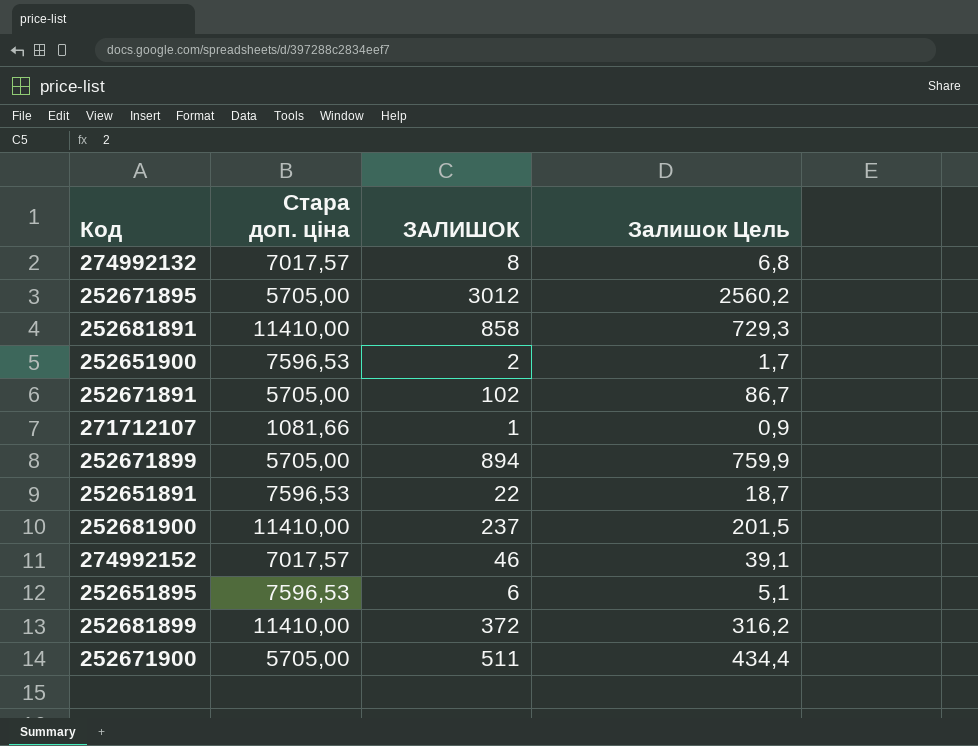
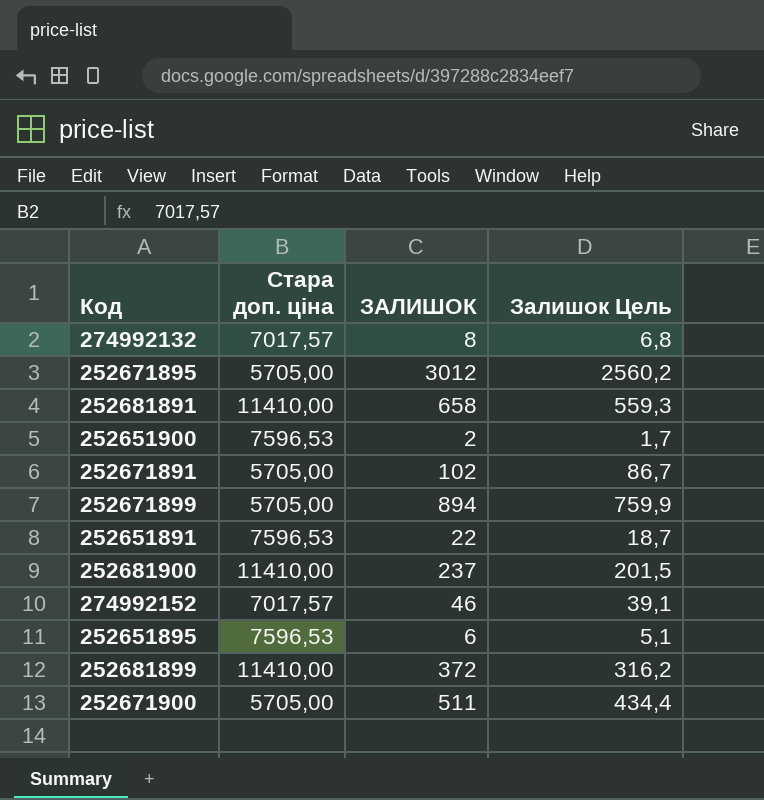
row 271712107: 1081,66 | 1 | 0,9 -> none
252681891 | ЗАЛИШОК: 858 -> 658
252681891 | Залишок Цель: 729,3 -> 559,3

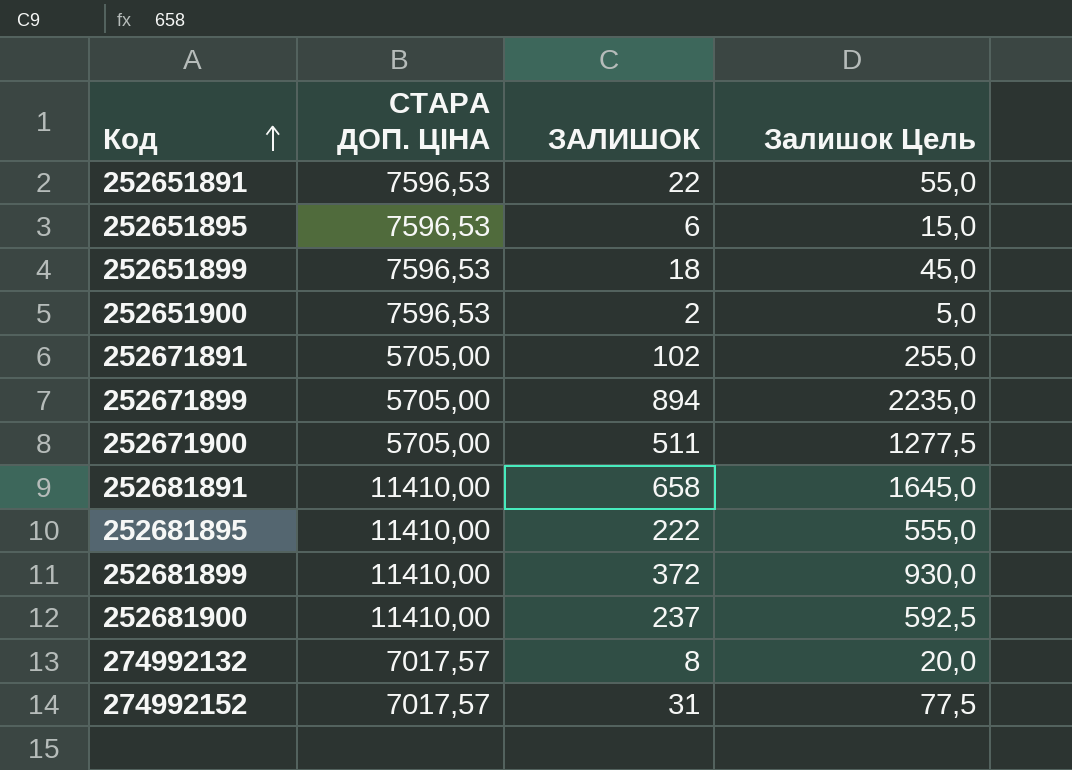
row order: none -> Код ascending
column name: Стара доп. ціна -> СТАРА ДОП. ЦІНА
column Залишок Цель | formula: [ЗАЛИШОК] * 0,85 -> [ЗАЛИШОК] * 2,5
row 252671895: 5705,00 | 3012 | 2560,2 -> none
row 252651899: none -> 7596,53 | 18 | 45,0
row 252681895: none -> 11410,00 | 222 | 555,0
274992152 | ЗАЛИШОК: 46 -> 31

